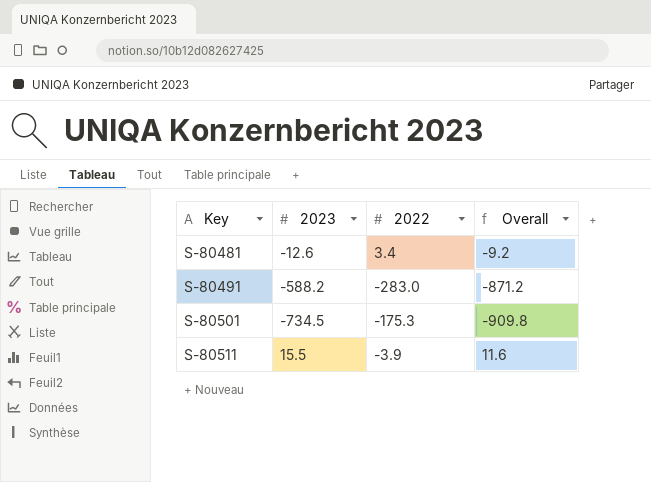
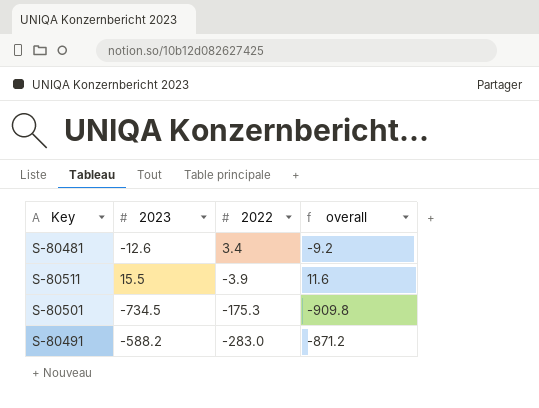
row order: Key ascending -> 2022 descending
column name: Overall -> overall

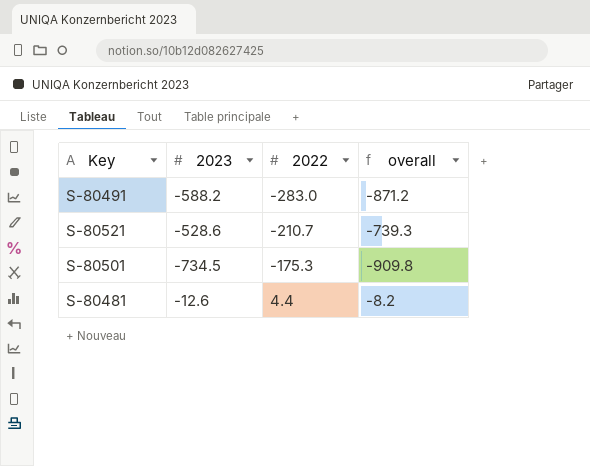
row order: 2022 descending -> 2022 ascending
row S-80511: 15.5 | -3.9 | 11.6 -> none
row S-80521: none -> -528.6 | -210.7 | -739.3
S-80481 | 2022: 3.4 -> 4.4
S-80481 | overall: -9.2 -> -8.2

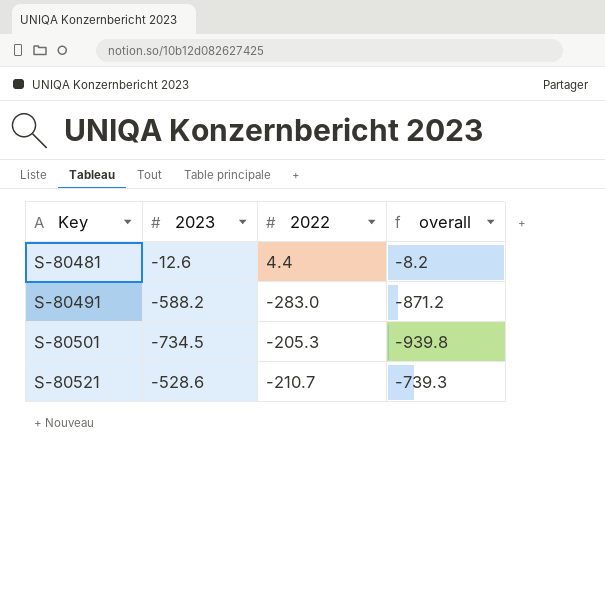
row order: 2022 ascending -> Key ascending
S-80501 | 2022: -175.3 -> -205.3
S-80501 | overall: -909.8 -> -939.8

